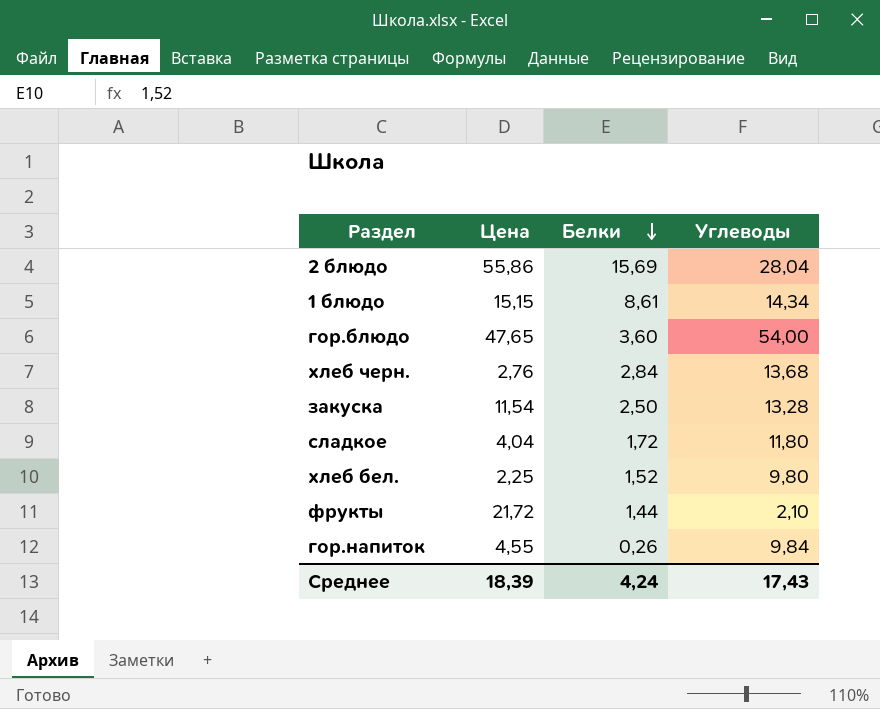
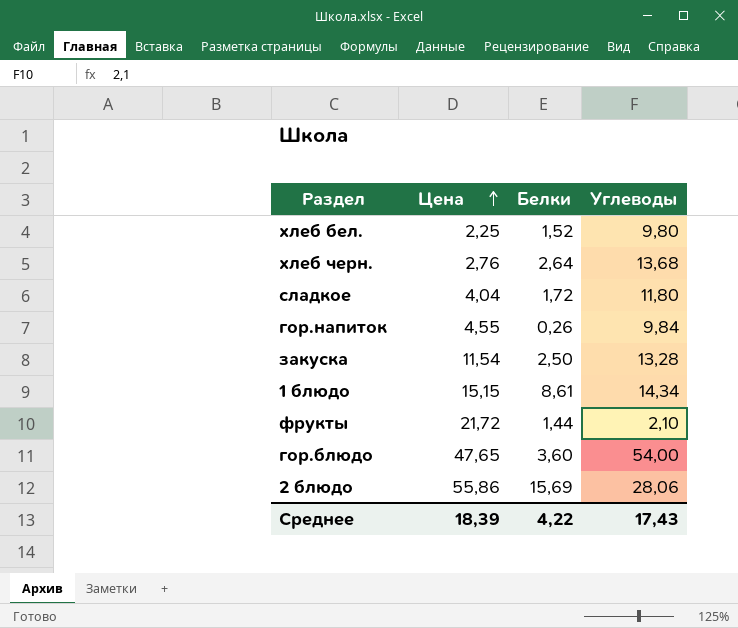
row order: Белки descending -> Цена ascending
хлеб черн. | Белки: 2,84 -> 2,64
2 блюдо | Углеводы: 28,04 -> 28,06
Среднее | Белки: 4,24 -> 4,22

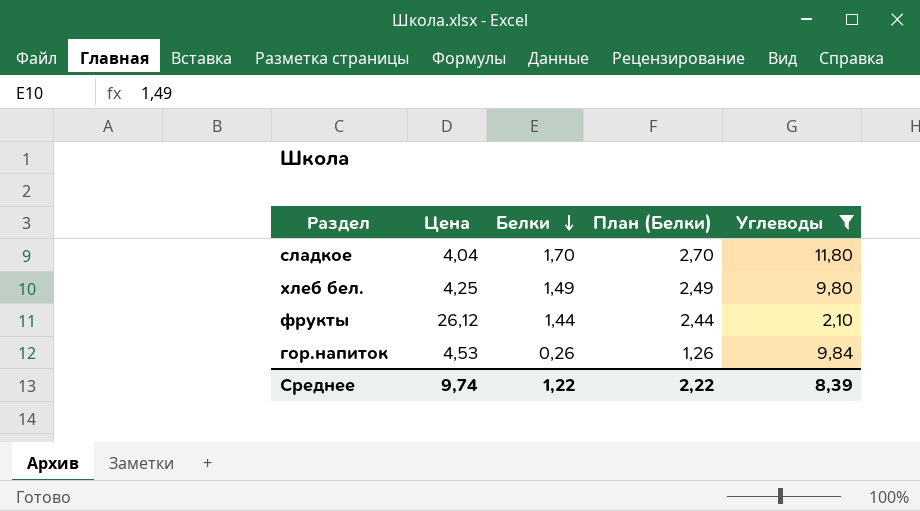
filter: none -> Углеводы <= 11,80
row order: Цена ascending -> Белки descending
column План (Белки) | formula: none -> [Белки] + 1
сладкое | Белки: 1,72 -> 1,70
хлеб бел. | Цена: 2,25 -> 4,25
хлеб бел. | Белки: 1,52 -> 1,49
фрукты | Цена: 21,72 -> 26,12
гор.напиток | Цена: 4,55 -> 4,53
Среднее | Цена: 18,39 -> 9,74
Среднее | Белки: 4,22 -> 1,22
Среднее | Углеводы: 17,43 -> 8,39

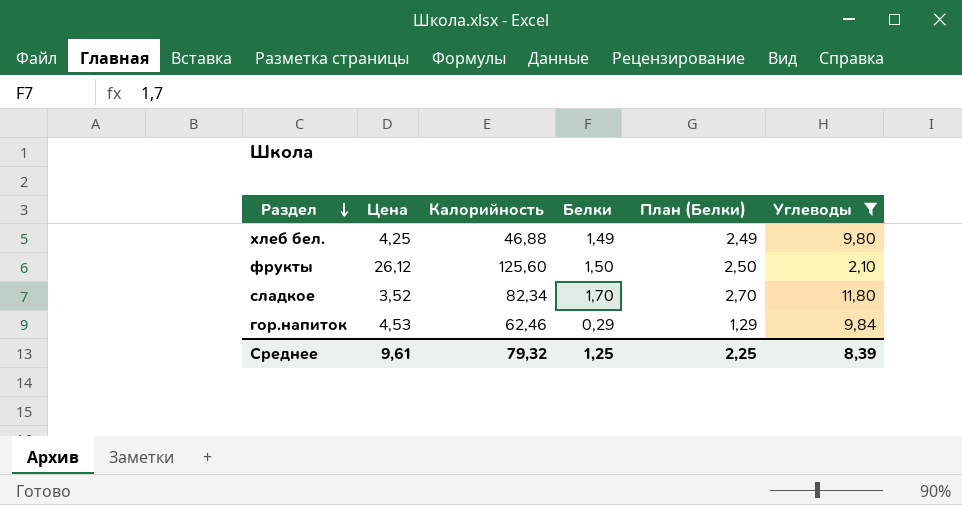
row order: Белки descending -> Раздел descending
column Калорийность | position: none -> 3
фрукты | Белки: 1,44 -> 1,50
фрукты | План (Белки): 2,44 -> 2,50
сладкое | Цена: 4,04 -> 3,52
гор.напиток | Белки: 0,26 -> 0,29
гор.напиток | План (Белки): 1,26 -> 1,29
Среднее | Цена: 9,74 -> 9,61
Среднее | Белки: 1,22 -> 1,25
Среднее | План (Белки): 2,22 -> 2,25

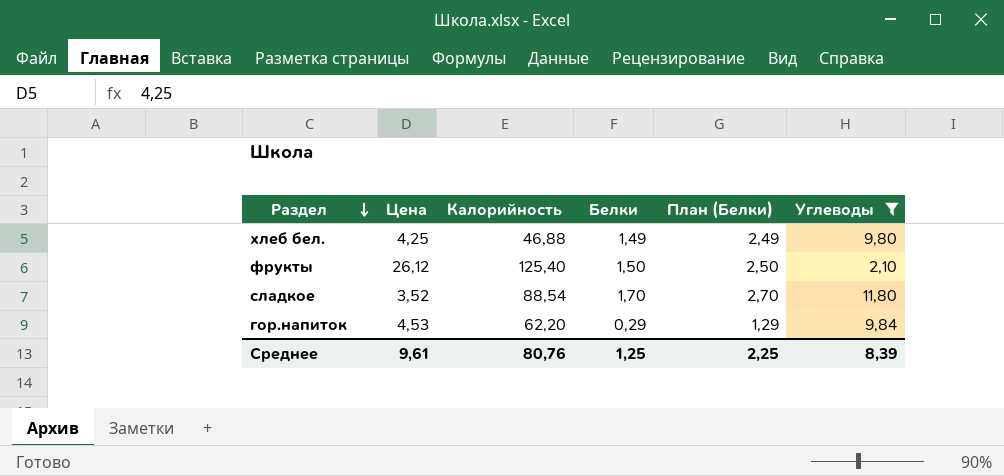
фрукты | Калорийность: 125,60 -> 125,40
сладкое | Калорийность: 82,34 -> 88,54
гор.напиток | Калорийность: 62,46 -> 62,20
Среднее | Калорийность: 79,32 -> 80,76

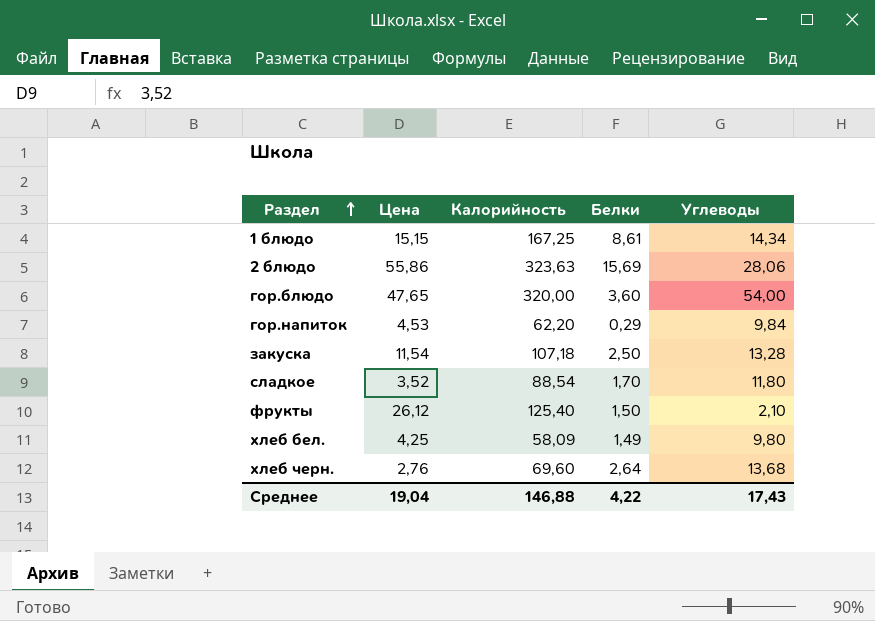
filter: Углеводы <= 11,80 -> none
row order: Раздел descending -> Раздел ascending
column План (Белки) | formula: [Белки] + 1 -> none
хлеб бел. | Калорийность: 46,88 -> 58,09
Среднее | Цена: 9,61 -> 19,04
Среднее | Калорийность: 80,76 -> 146,88
Среднее | Белки: 1,25 -> 4,22
Среднее | Углеводы: 8,39 -> 17,43

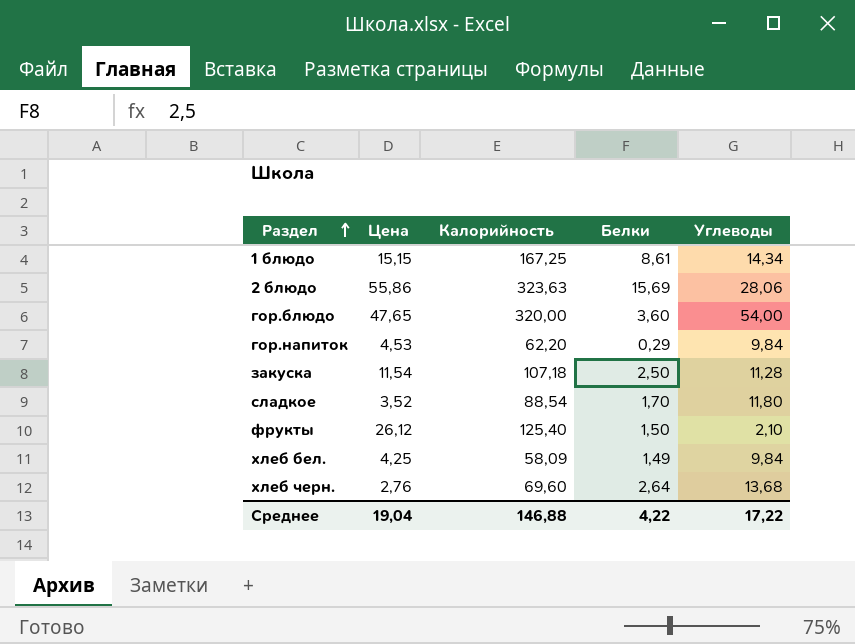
закуска | Углеводы: 13,28 -> 11,28
хлеб бел. | Углеводы: 9,80 -> 9,84
Среднее | Углеводы: 17,43 -> 17,22

